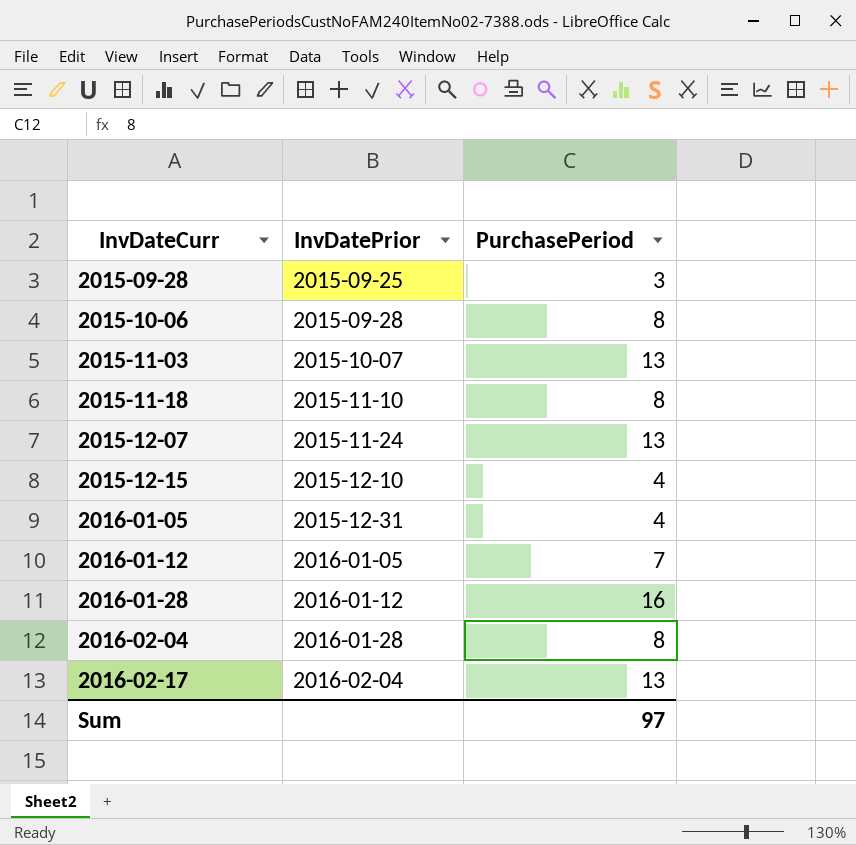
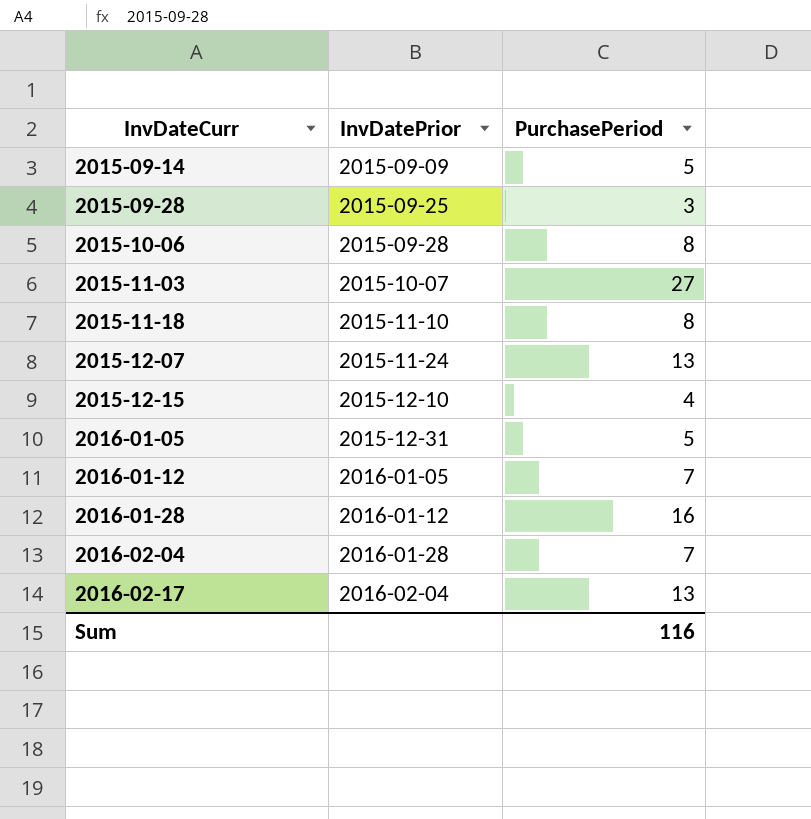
row 2015-09-14: none -> 2015-09-09 | 5
2015-11-03 | PurchasePeriod: 13 -> 27
2016-01-05 | PurchasePeriod: 4 -> 5
2016-02-04 | PurchasePeriod: 8 -> 7
Sum | PurchasePeriod: 97 -> 116

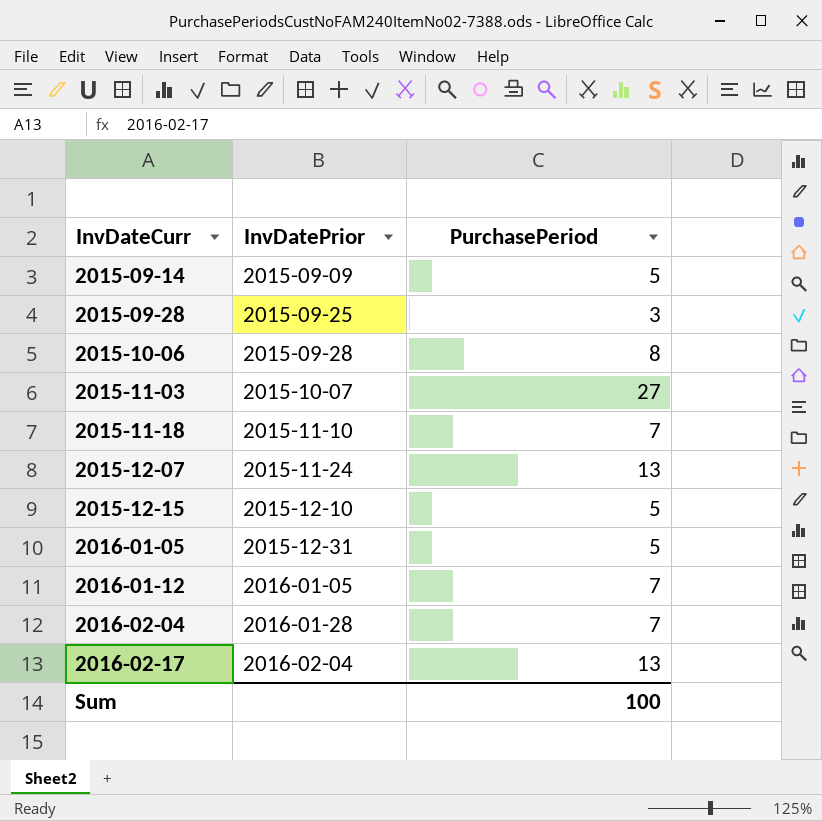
row 2016-01-28: 2016-01-12 | 16 -> none
2015-11-18 | PurchasePeriod: 8 -> 7
2015-12-15 | PurchasePeriod: 4 -> 5
Sum | PurchasePeriod: 116 -> 100

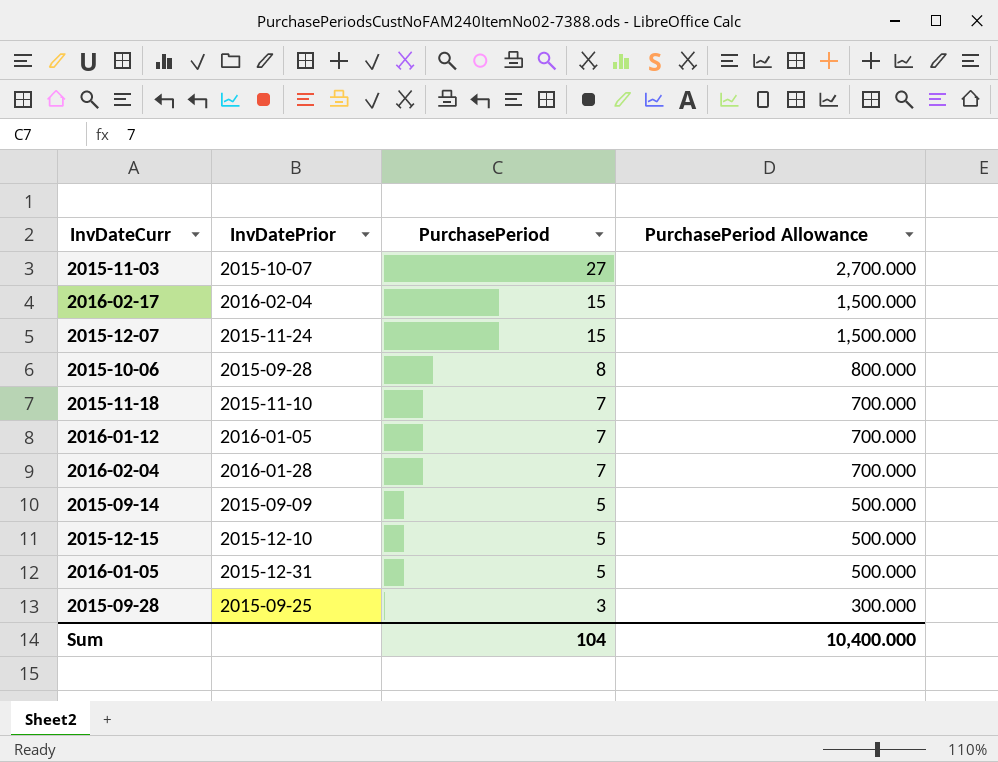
row order: InvDateCurr ascending -> PurchasePeriod descending
column PurchasePeriod Allowance | formula: none -> [PurchasePeriod] * 100
2016-02-17 | PurchasePeriod: 13 -> 15
2015-12-07 | PurchasePeriod: 13 -> 15
Sum | PurchasePeriod: 100 -> 104

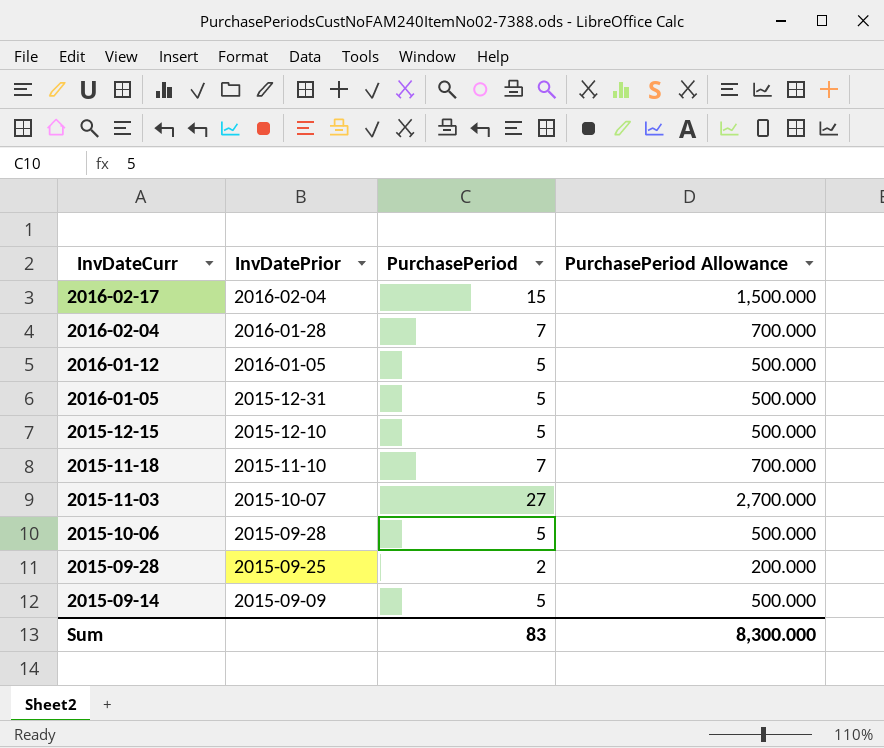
row order: PurchasePeriod descending -> InvDateCurr descending
row 2015-12-07: 2015-11-24 | 15 | 1,500.000 -> none
2016-01-12 | PurchasePeriod: 7 -> 5
2016-01-12 | PurchasePeriod Allowance: 700.000 -> 500.000
2015-10-06 | PurchasePeriod: 8 -> 5
2015-10-06 | PurchasePeriod Allowance: 800.000 -> 500.000
2015-09-28 | PurchasePeriod: 3 -> 2
2015-09-28 | PurchasePeriod Allowance: 300.000 -> 200.000
Sum | PurchasePeriod: 104 -> 83
Sum | PurchasePeriod Allowance: 10,400.000 -> 8,300.000

